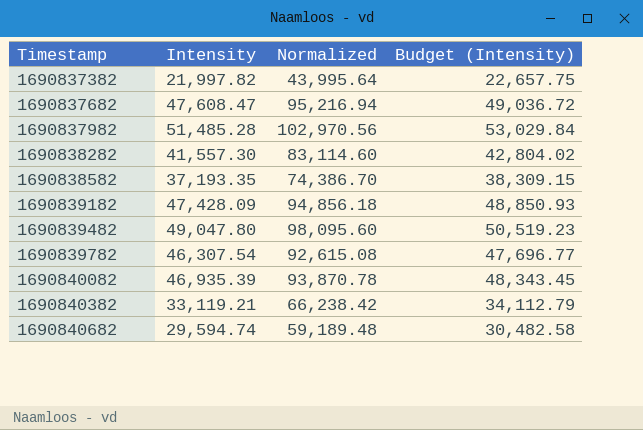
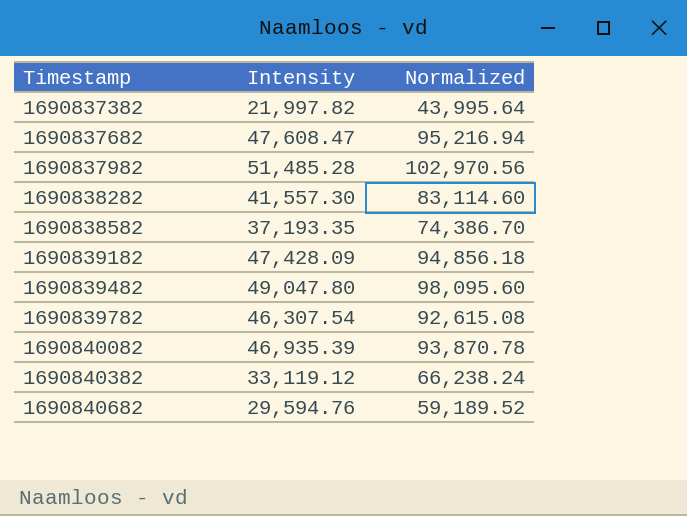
column Budget (Intensity) | formula: [Intensity] * 1.03 -> none
1690840382 | Intensity: 33,119.21 -> 33,119.12
1690840382 | Normalized: 66,238.42 -> 66,238.24
1690840682 | Intensity: 29,594.74 -> 29,594.76
1690840682 | Normalized: 59,189.48 -> 59,189.52

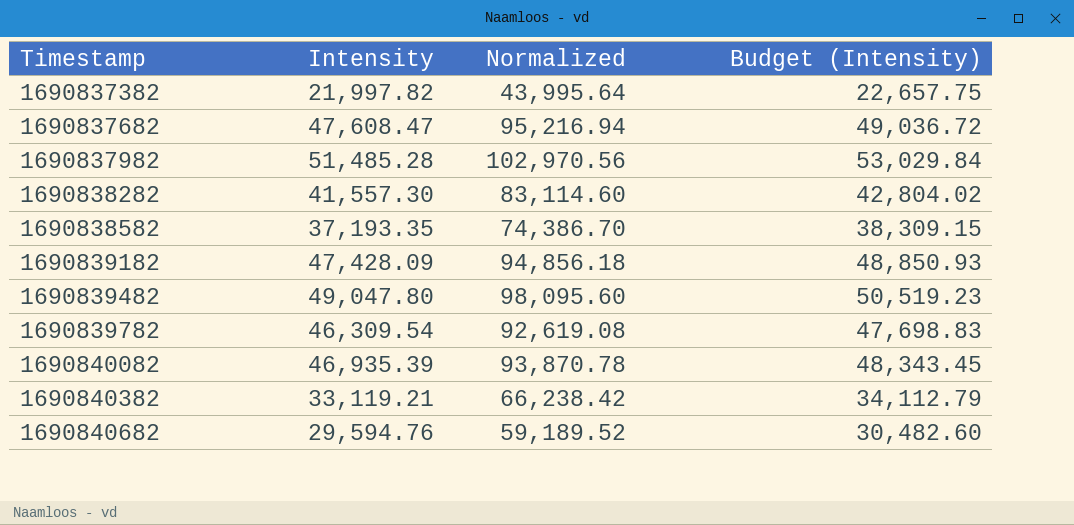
column Budget (Intensity) | formula: none -> [Intensity] * 1.03
1690839782 | Intensity: 46,307.54 -> 46,309.54
1690839782 | Normalized: 92,615.08 -> 92,619.08
1690840382 | Intensity: 33,119.12 -> 33,119.21
1690840382 | Normalized: 66,238.24 -> 66,238.42

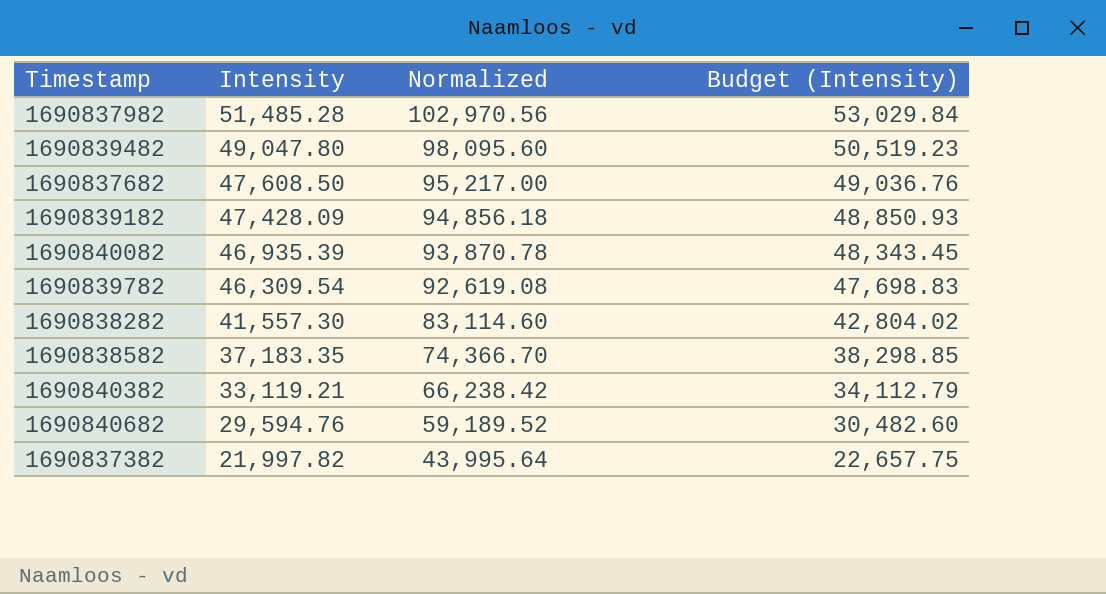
row order: Timestamp ascending -> Intensity descending
1690837682 | Intensity: 47,608.47 -> 47,608.50
1690837682 | Normalized: 95,216.94 -> 95,217.00
1690837682 | Budget (Intensity): 49,036.72 -> 49,036.76
1690838582 | Intensity: 37,193.35 -> 37,183.35
1690838582 | Normalized: 74,386.70 -> 74,366.70
1690838582 | Budget (Intensity): 38,309.15 -> 38,298.85

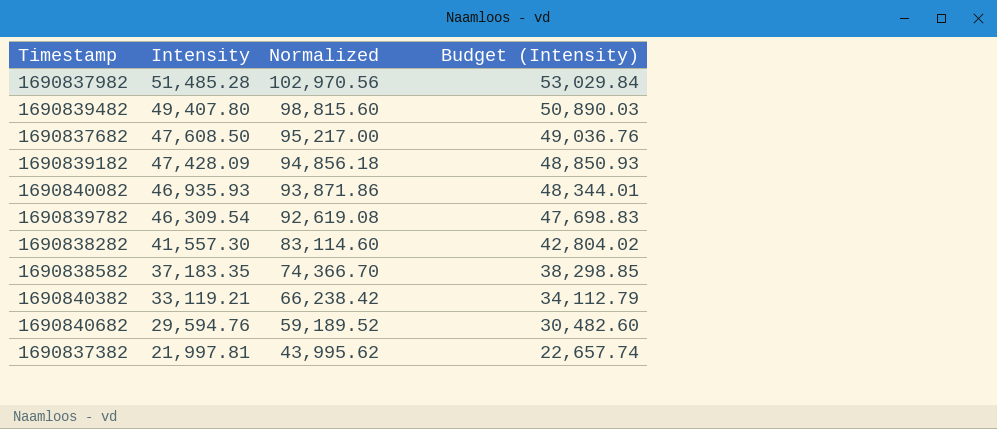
1690839482 | Intensity: 49,047.80 -> 49,407.80
1690839482 | Normalized: 98,095.60 -> 98,815.60
1690839482 | Budget (Intensity): 50,519.23 -> 50,890.03
1690840082 | Intensity: 46,935.39 -> 46,935.93
1690840082 | Normalized: 93,870.78 -> 93,871.86
1690840082 | Budget (Intensity): 48,343.45 -> 48,344.01
1690837382 | Intensity: 21,997.82 -> 21,997.81
1690837382 | Normalized: 43,995.64 -> 43,995.62
1690837382 | Budget (Intensity): 22,657.75 -> 22,657.74

